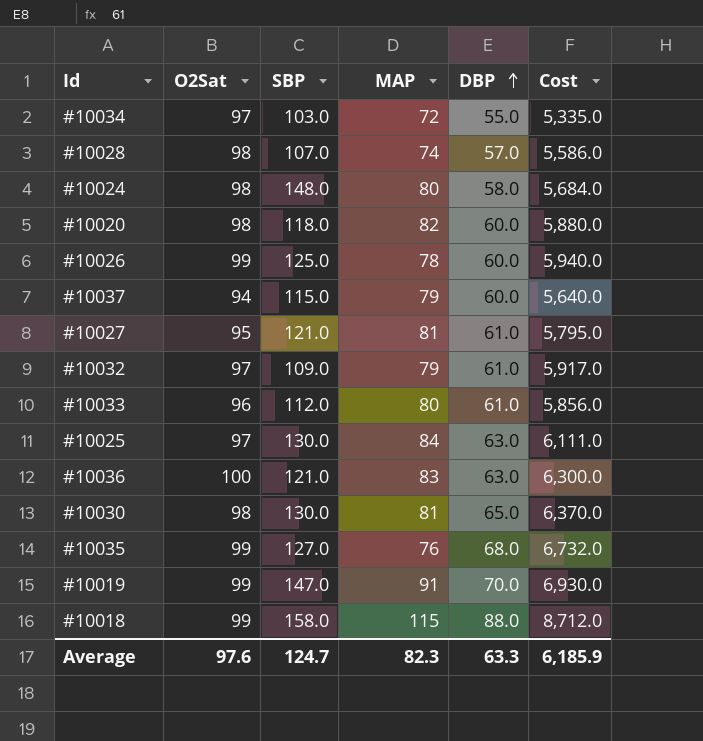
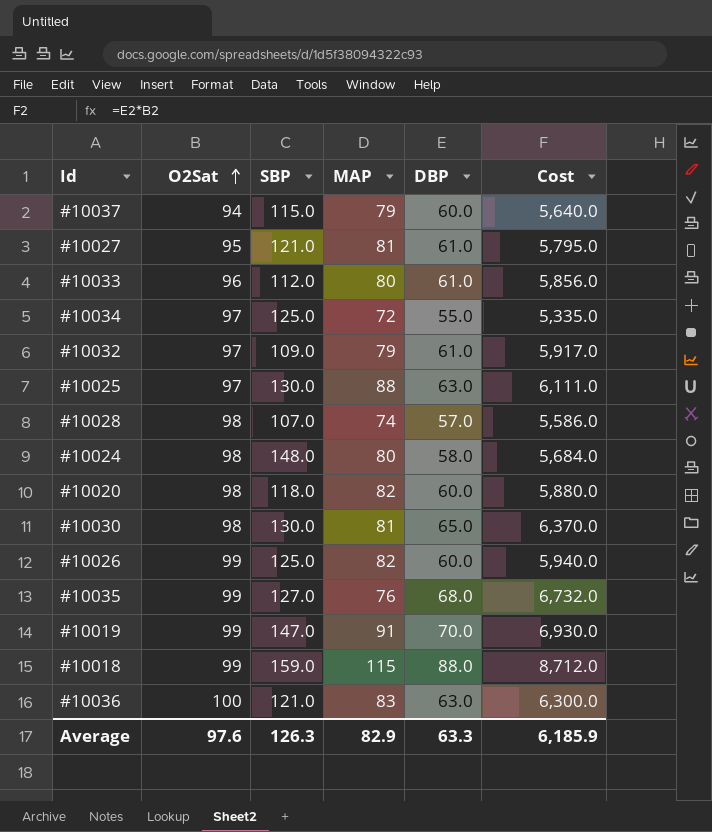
row order: DBP ascending -> O2Sat ascending
#10034 | SBP: 103.0 -> 125.0
#10025 | MAP: 84 -> 88
#10026 | MAP: 78 -> 82
#10018 | SBP: 158.0 -> 159.0
Average | SBP: 124.7 -> 126.3
Average | MAP: 82.3 -> 82.9

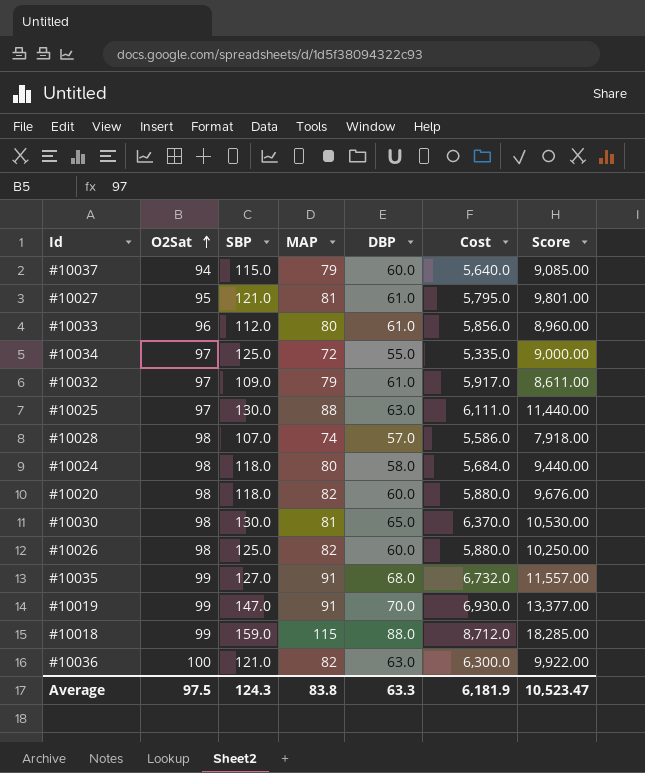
column Score | formula: none -> [SBP] * [MAP]
#10024 | SBP: 148.0 -> 118.0
#10026 | O2Sat: 99 -> 98
#10026 | Cost: 5,940.0 -> 5,880.0
#10035 | MAP: 76 -> 91
#10036 | MAP: 83 -> 82
Average | O2Sat: 97.6 -> 97.5
Average | SBP: 126.3 -> 124.3
Average | MAP: 82.9 -> 83.8
Average | Cost: 6,185.9 -> 6,181.9

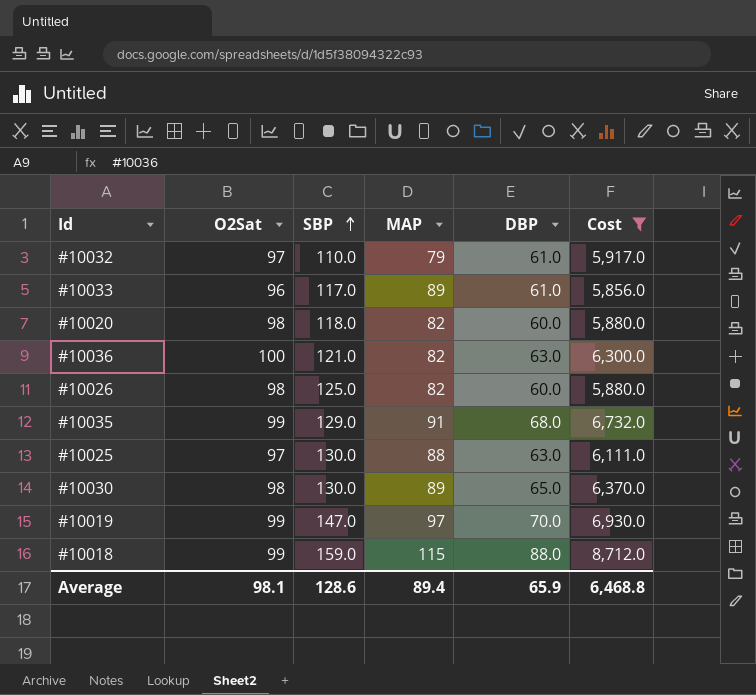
filter: none -> Cost >= 5,856.0
row order: O2Sat ascending -> SBP ascending
column Score | formula: [SBP] * [MAP] -> none
#10032 | SBP: 109.0 -> 110.0
#10033 | SBP: 112.0 -> 117.0
#10033 | MAP: 80 -> 89
#10035 | SBP: 127.0 -> 129.0
#10030 | MAP: 81 -> 89
#10019 | MAP: 91 -> 97
Average | O2Sat: 97.5 -> 98.1
Average | SBP: 124.3 -> 128.6
Average | MAP: 83.8 -> 89.4
Average | DBP: 63.3 -> 65.9
Average | Cost: 6,181.9 -> 6,468.8

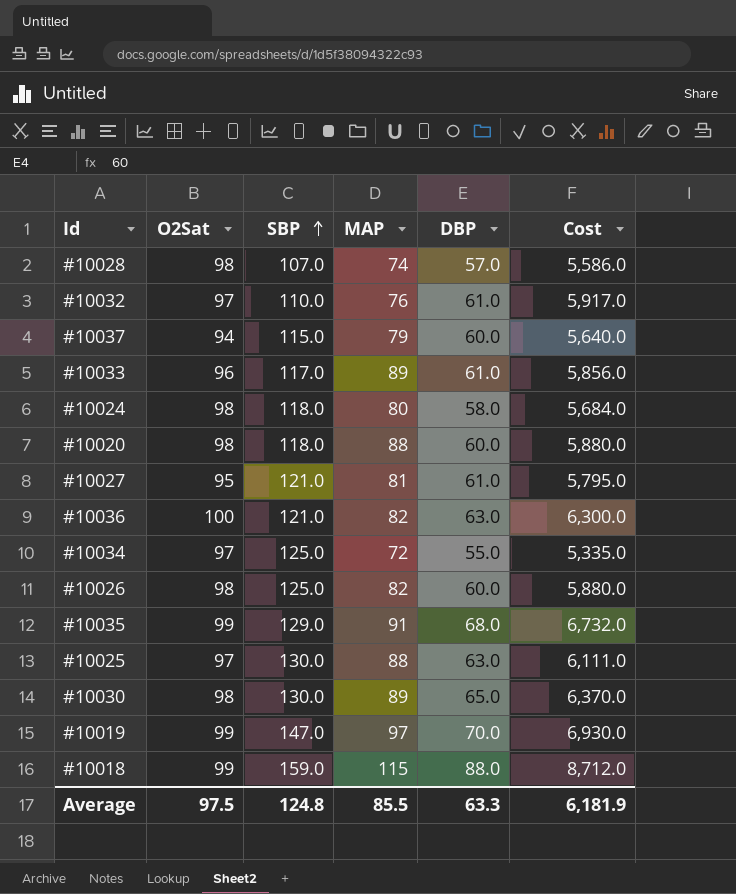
filter: Cost >= 5,856.0 -> none
#10032 | MAP: 79 -> 76
#10020 | MAP: 82 -> 88
Average | O2Sat: 98.1 -> 97.5
Average | SBP: 128.6 -> 124.8
Average | MAP: 89.4 -> 85.5
Average | DBP: 65.9 -> 63.3
Average | Cost: 6,468.8 -> 6,181.9

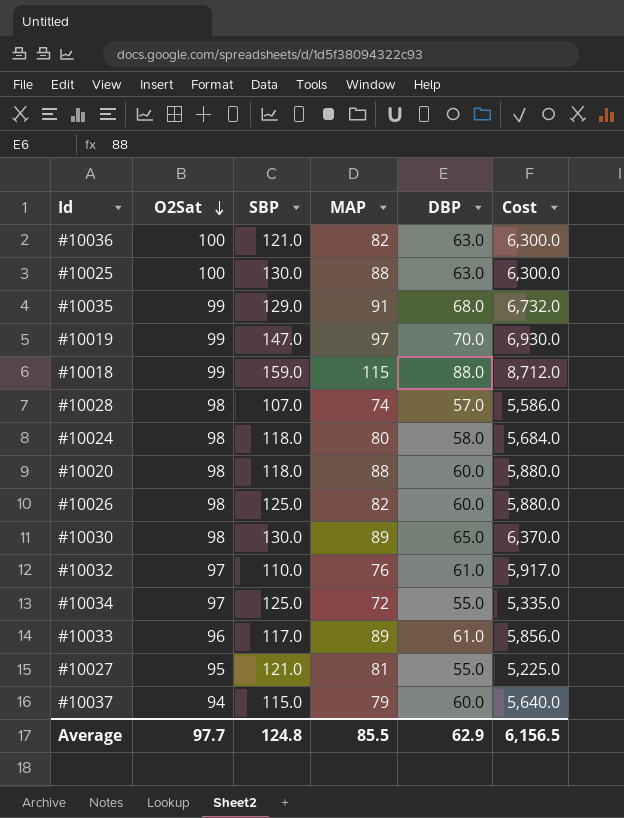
row order: SBP ascending -> O2Sat descending
#10025 | O2Sat: 97 -> 100
#10025 | Cost: 6,111.0 -> 6,300.0
#10027 | DBP: 61.0 -> 55.0
#10027 | Cost: 5,795.0 -> 5,225.0
Average | O2Sat: 97.5 -> 97.7
Average | DBP: 63.3 -> 62.9
Average | Cost: 6,181.9 -> 6,156.5

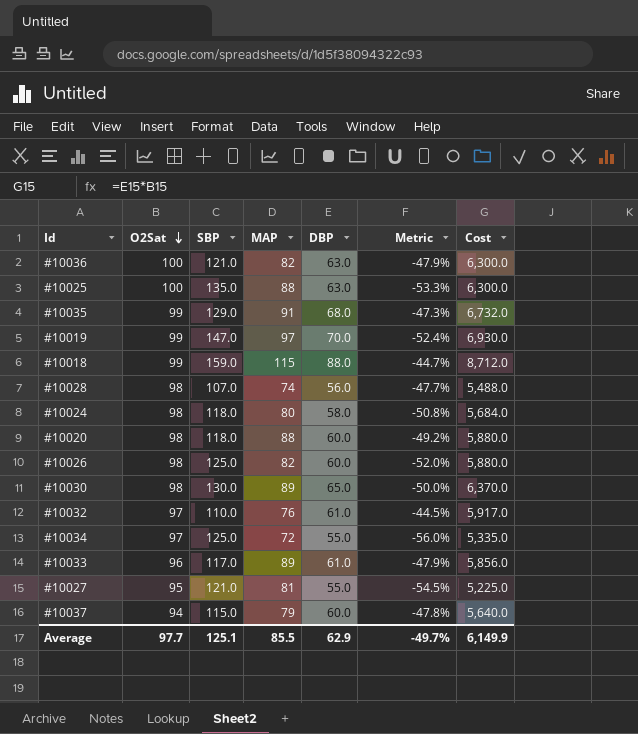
column Metric | formula: none -> ([DBP] - [SBP]) / [SBP]
#10025 | SBP: 130.0 -> 135.0
#10028 | DBP: 57.0 -> 56.0
#10028 | Cost: 5,586.0 -> 5,488.0
Average | SBP: 124.8 -> 125.1
Average | Cost: 6,156.5 -> 6,149.9

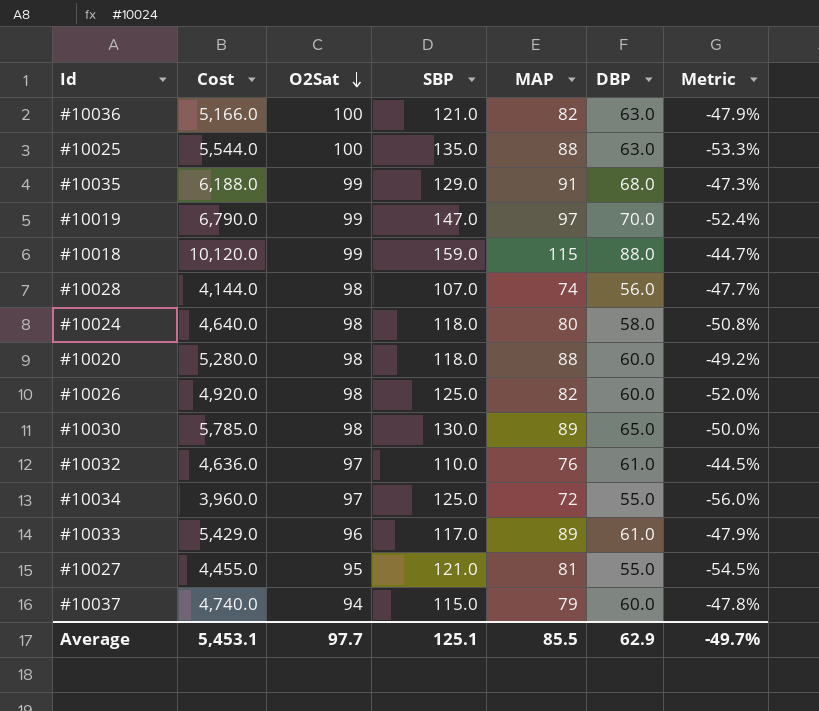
column Cost | formula: [O2Sat] * [DBP] -> [MAP] * [DBP]
column Cost | position: 7 -> 2
Average | Cost: 6,149.9 -> 5,453.1

